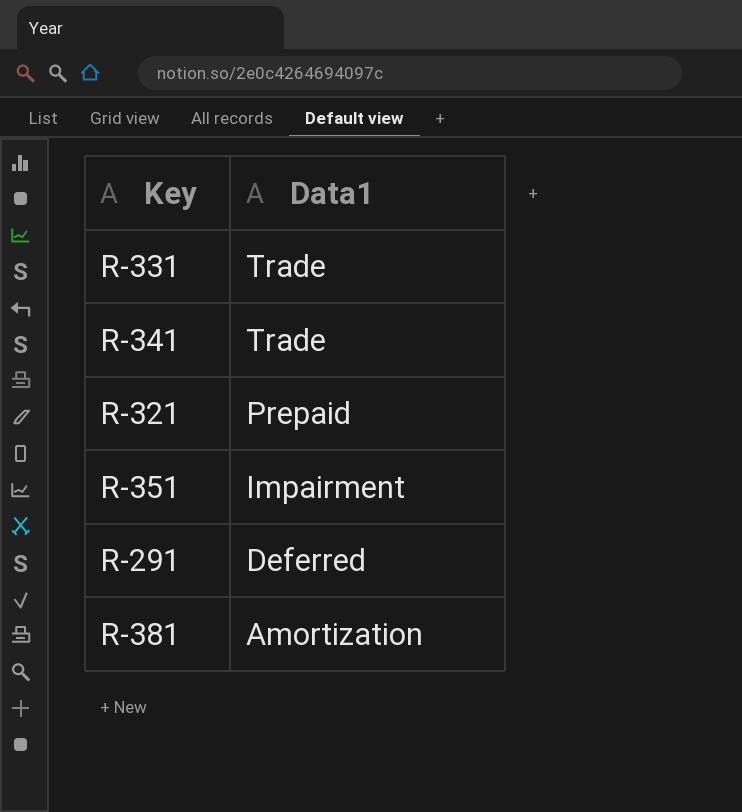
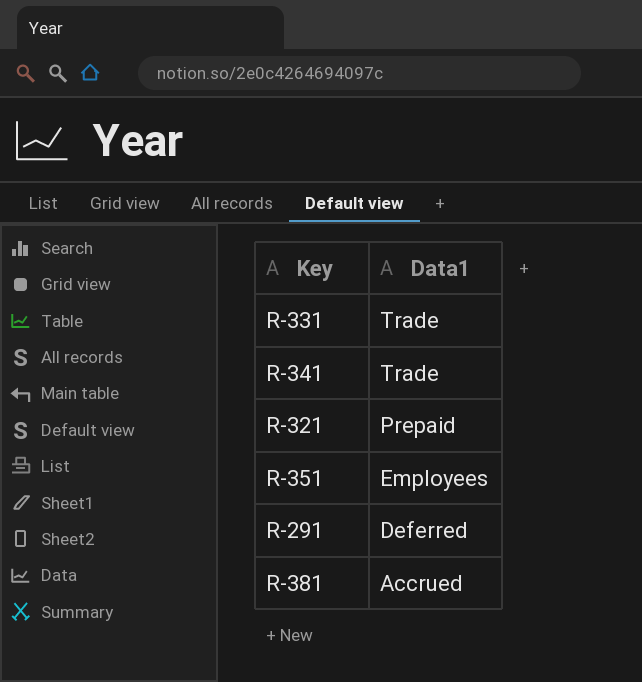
R-351 | Data1: Impairment -> Employees
R-381 | Data1: Amortization -> Accrued

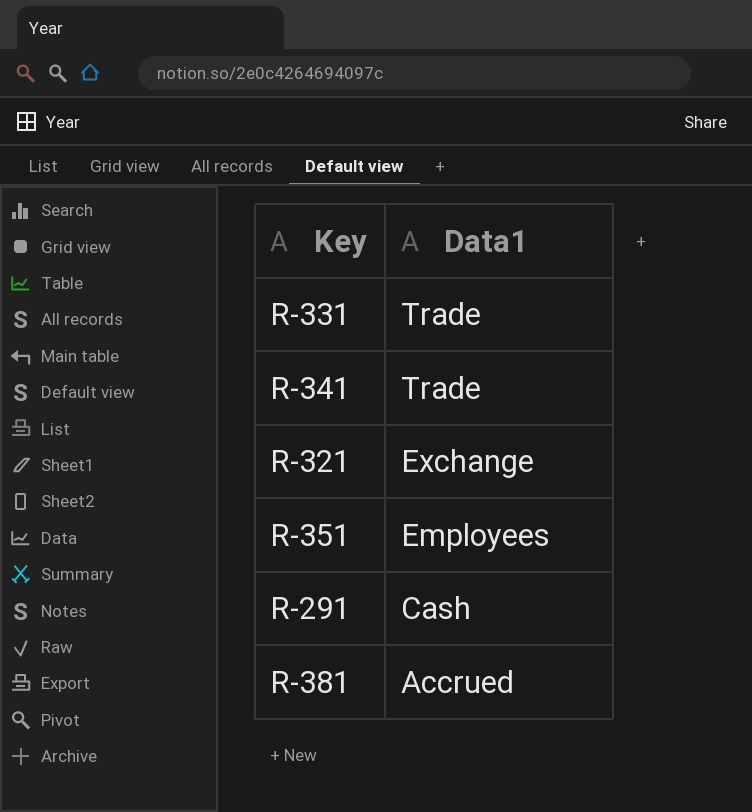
R-321 | Data1: Prepaid -> Exchange
R-291 | Data1: Deferred -> Cash

